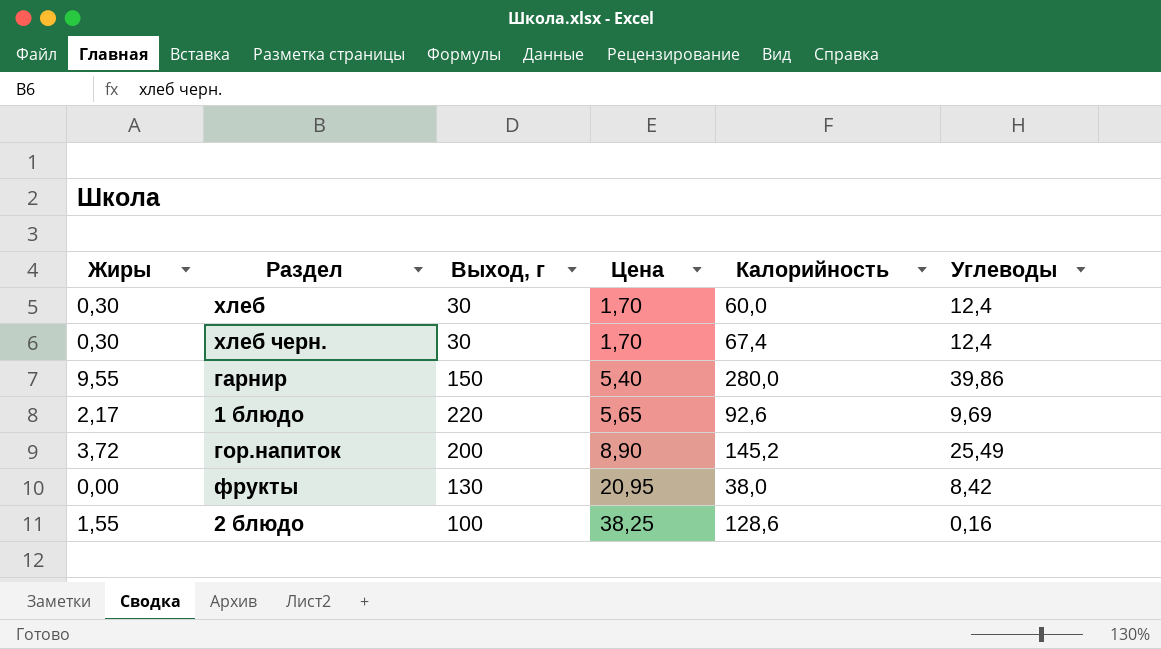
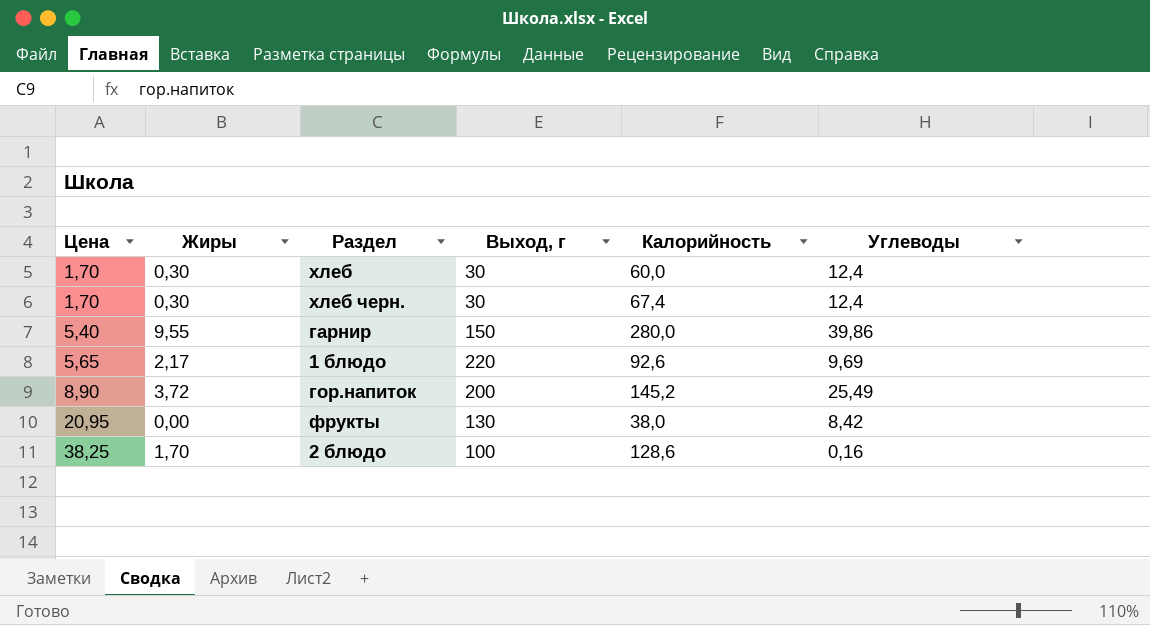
column Цена | position: 4 -> 1
2 блюдо | Жиры: 1,55 -> 1,70

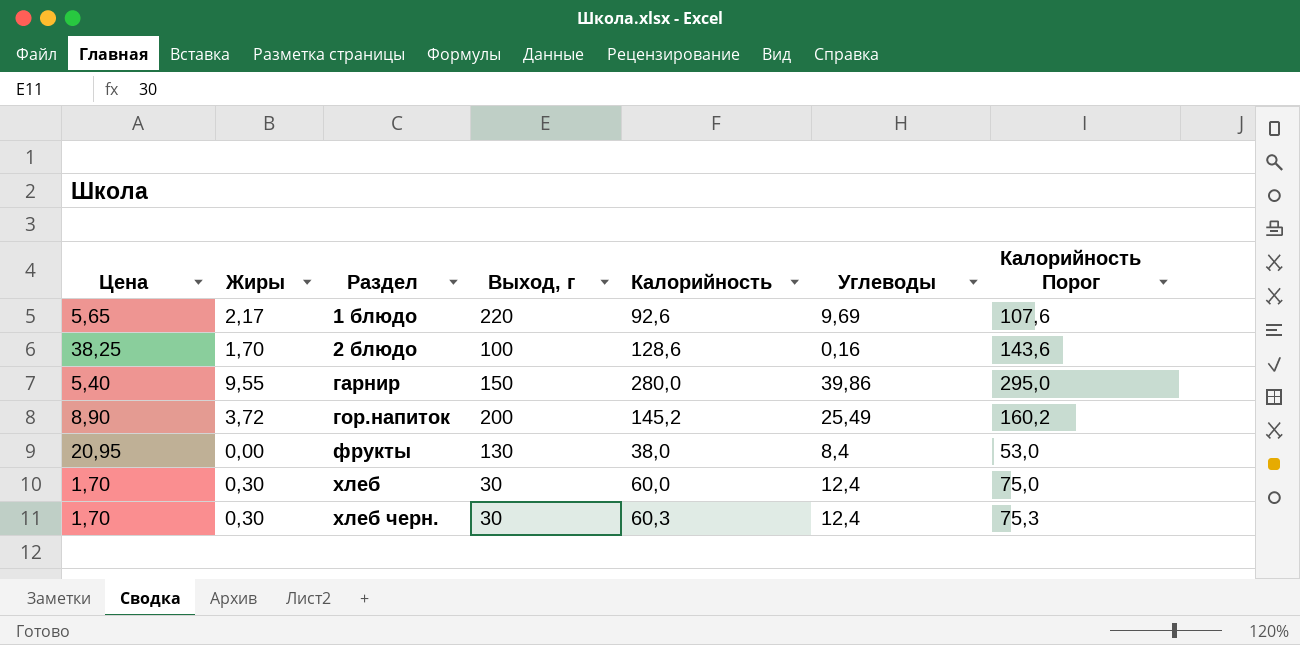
row order: Цена ascending -> Раздел ascending
column Калорийность Порог | formula: none -> [Калорийность] + 15
фрукты | Углеводы: 8,42 -> 8,4
хлеб черн. | Калорийность: 67,4 -> 60,3

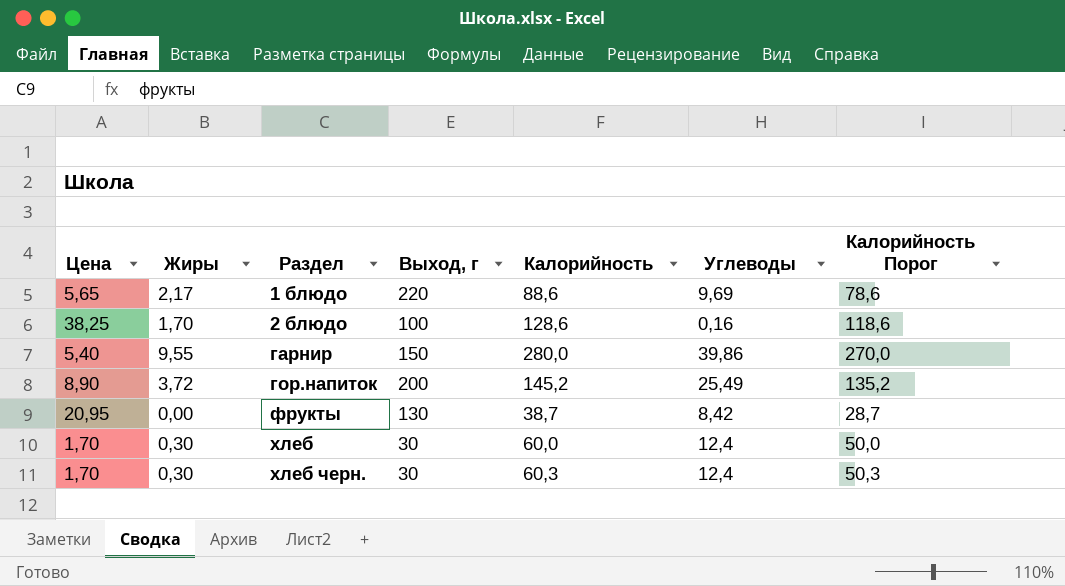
column Калорийность Порог | formula: [Калорийность] + 15 -> [Калорийность] - 10
1 блюдо | Калорийность: 92,6 -> 88,6
фрукты | Калорийность: 38,0 -> 38,7
фрукты | Углеводы: 8,4 -> 8,42

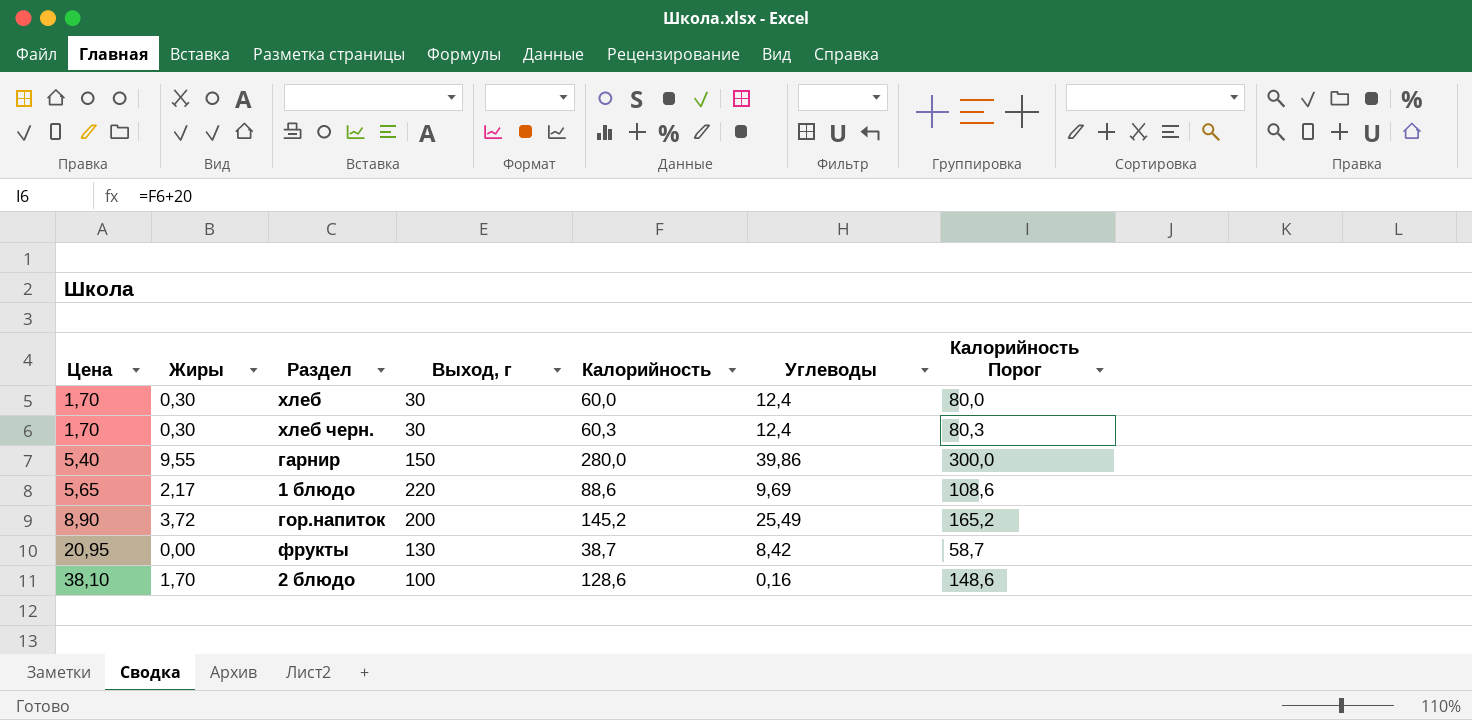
row order: Раздел ascending -> Цена ascending
column Калорийность Порог | formula: [Калорийность] - 10 -> [Калорийность] + 20
2 блюдо | Цена: 38,25 -> 38,10

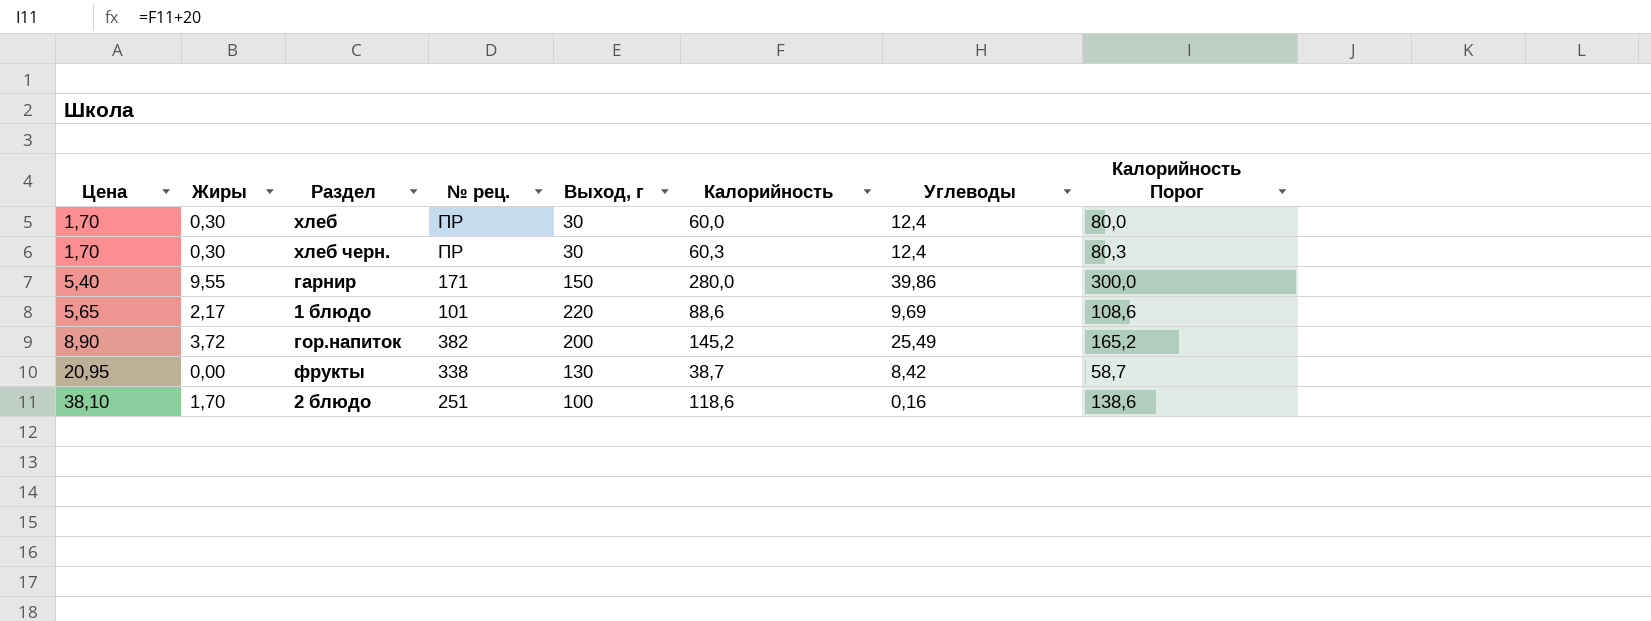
column № рец. | position: none -> 4
2 блюдо | Калорийность: 128,6 -> 118,6
2 блюдо | Калорийность Порог: 148,6 -> 138,6

